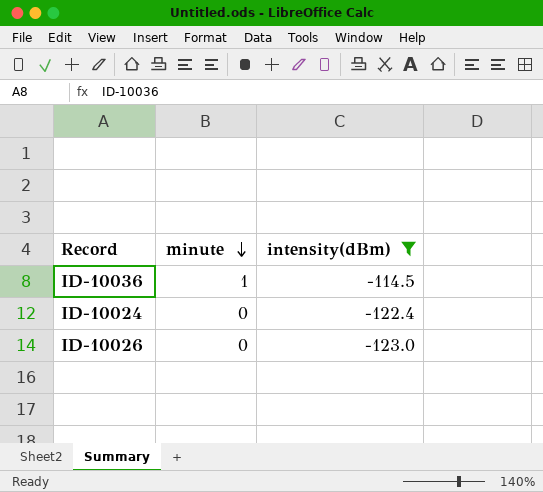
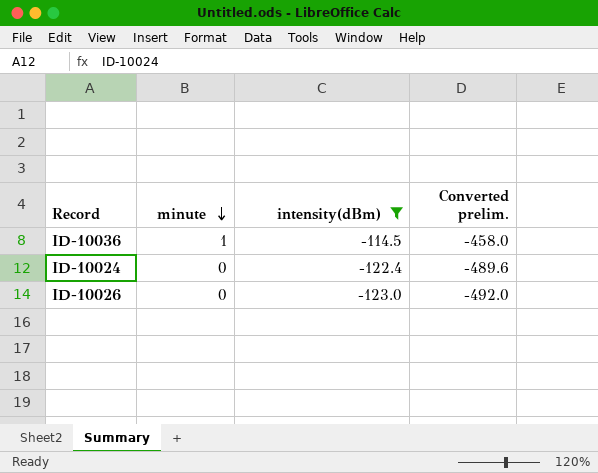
column Converted prelim. | formula: none -> [intensity(dBm)] * 4

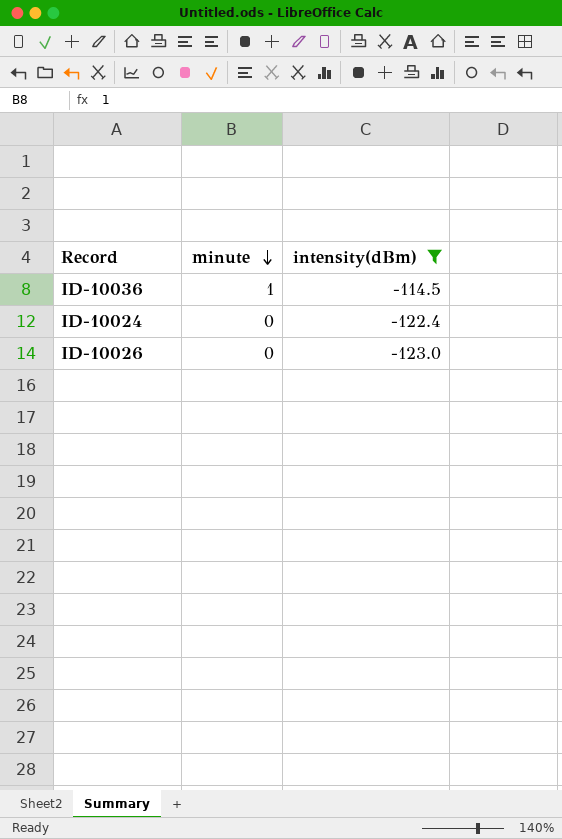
column Converted prelim. | formula: [intensity(dBm)] * 4 -> none

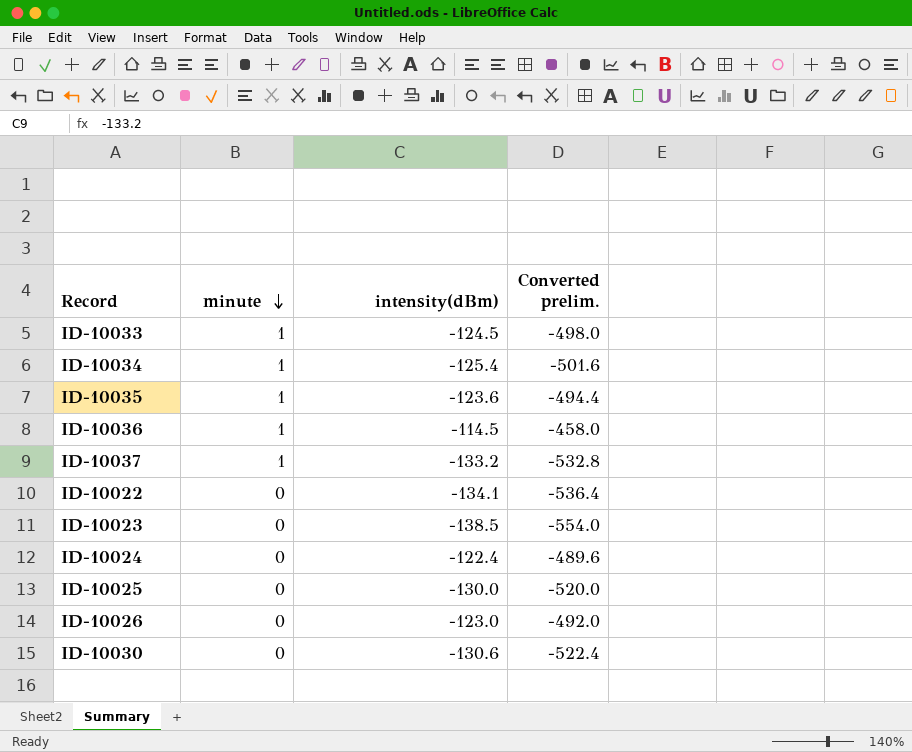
filter: intensity(dBm) >= -123.0 -> none
column Converted prelim. | formula: none -> [intensity(dBm)] * 4

